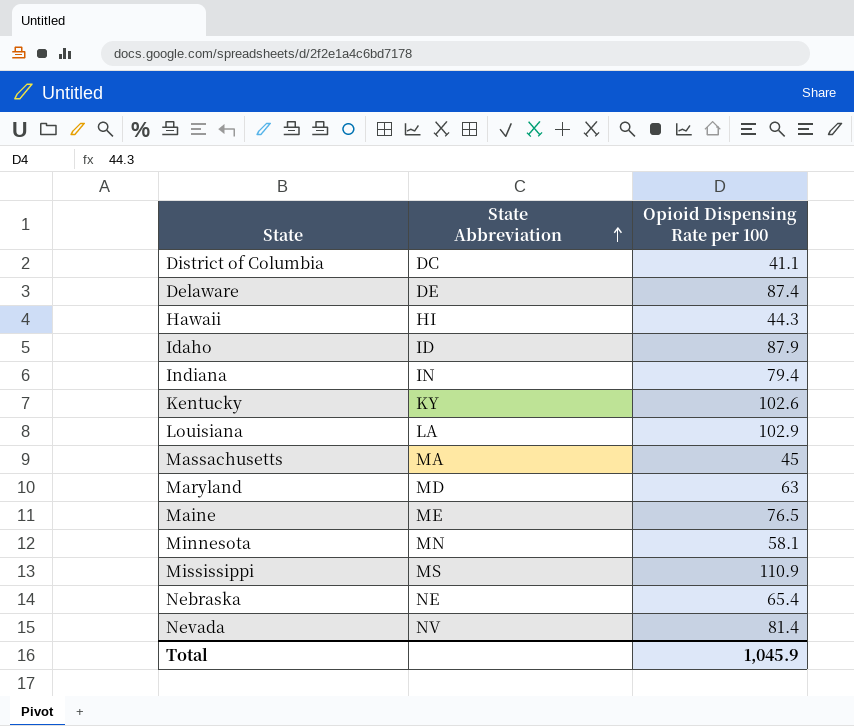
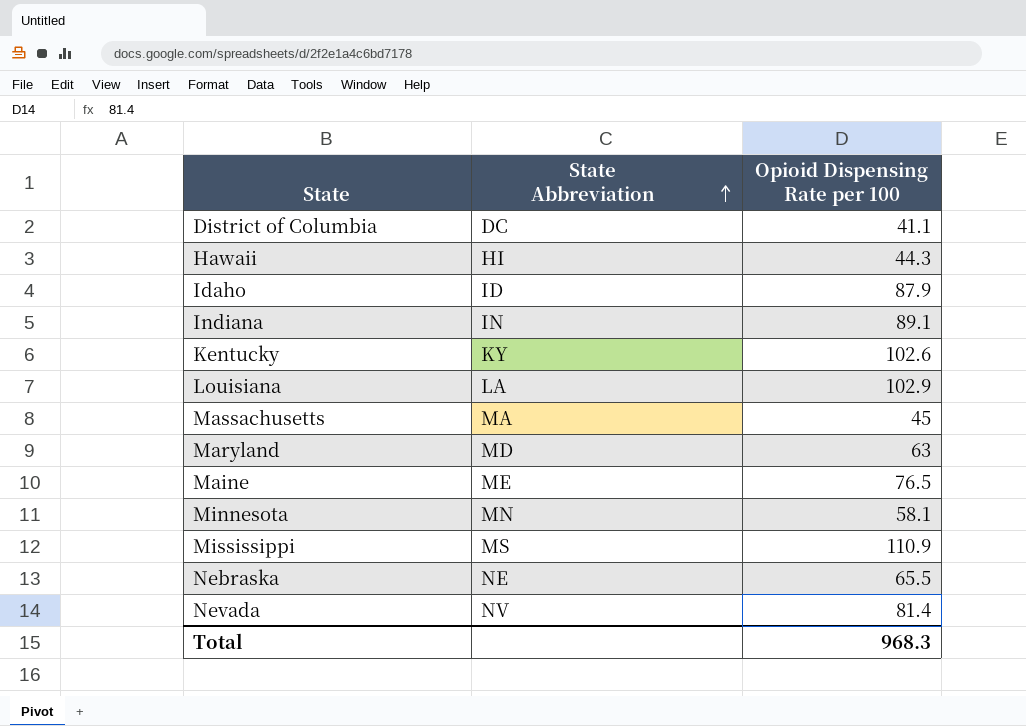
row Delaware: DE | 87.4 -> none
Indiana | Opioid Dispensing Rate per 100: 79.4 -> 89.1
Nebraska | Opioid Dispensing Rate per 100: 65.4 -> 65.5
Total | Opioid Dispensing Rate per 100: 1,045.9 -> 968.3

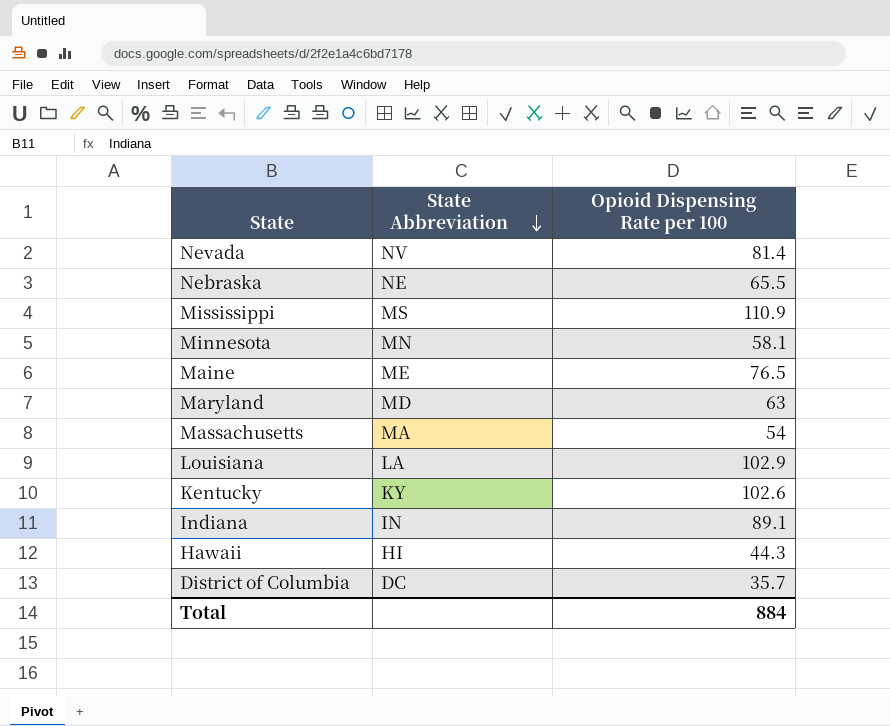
row order: State Abbreviation ascending -> State Abbreviation descending
row Idaho: ID | 87.9 -> none
Massachusetts | Opioid Dispensing Rate per 100: 45 -> 54
District of Columbia | Opioid Dispensing Rate per 100: 41.1 -> 35.7
Total | Opioid Dispensing Rate per 100: 968.3 -> 884

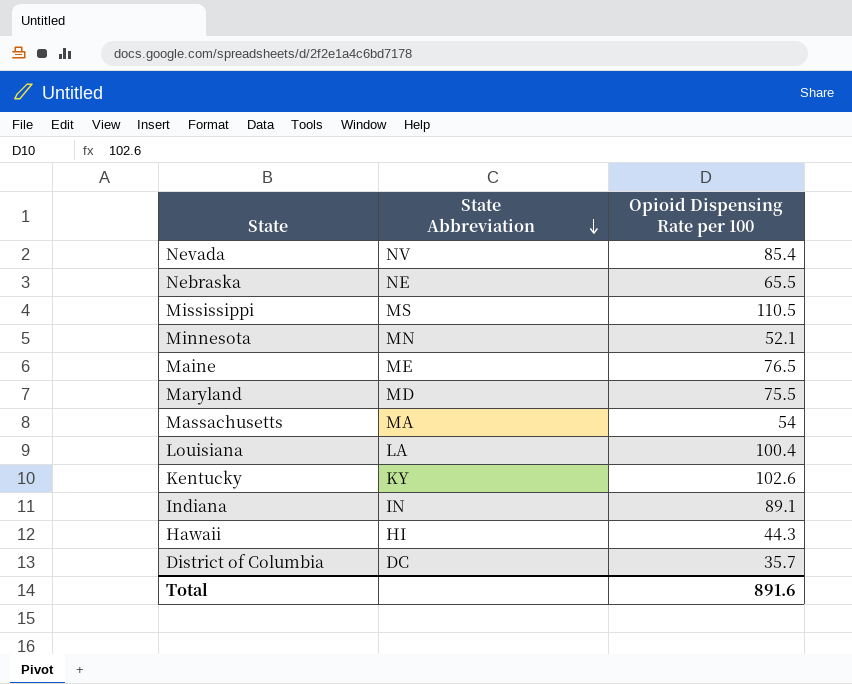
Nevada | Opioid Dispensing Rate per 100: 81.4 -> 85.4
Mississippi | Opioid Dispensing Rate per 100: 110.9 -> 110.5
Minnesota | Opioid Dispensing Rate per 100: 58.1 -> 52.1
Maryland | Opioid Dispensing Rate per 100: 63 -> 75.5
Louisiana | Opioid Dispensing Rate per 100: 102.9 -> 100.4
Total | Opioid Dispensing Rate per 100: 884 -> 891.6

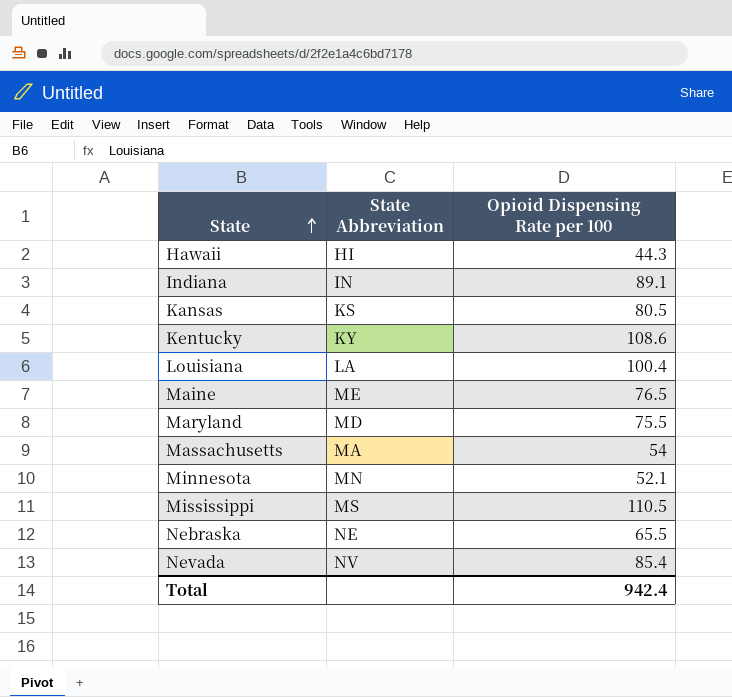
row order: State Abbreviation descending -> State ascending
row District of Columbia: DC | 35.7 -> none
row Kansas: none -> KS | 80.5
Kentucky | Opioid Dispensing Rate per 100: 102.6 -> 108.6
Total | Opioid Dispensing Rate per 100: 891.6 -> 942.4

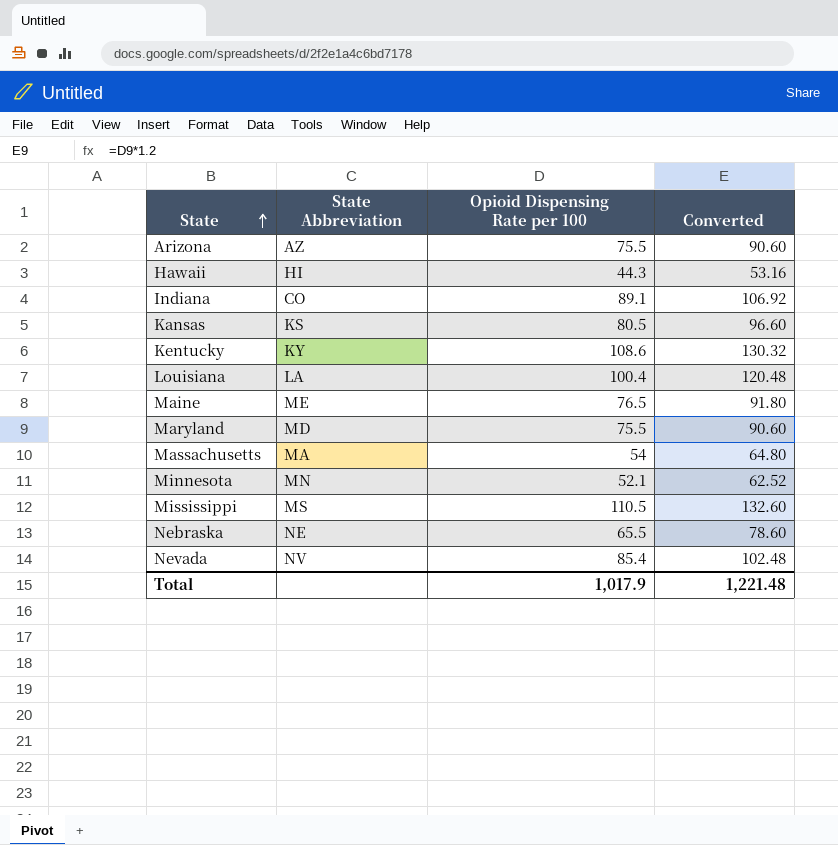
column Converted | formula: none -> [Opioid Dispensing Rate per 100] * 1.2
row Arizona: none -> AZ | 75.5 | 90.60
Indiana | State Abbreviation: IN -> CO
Total | Opioid Dispensing Rate per 100: 942.4 -> 1,017.9

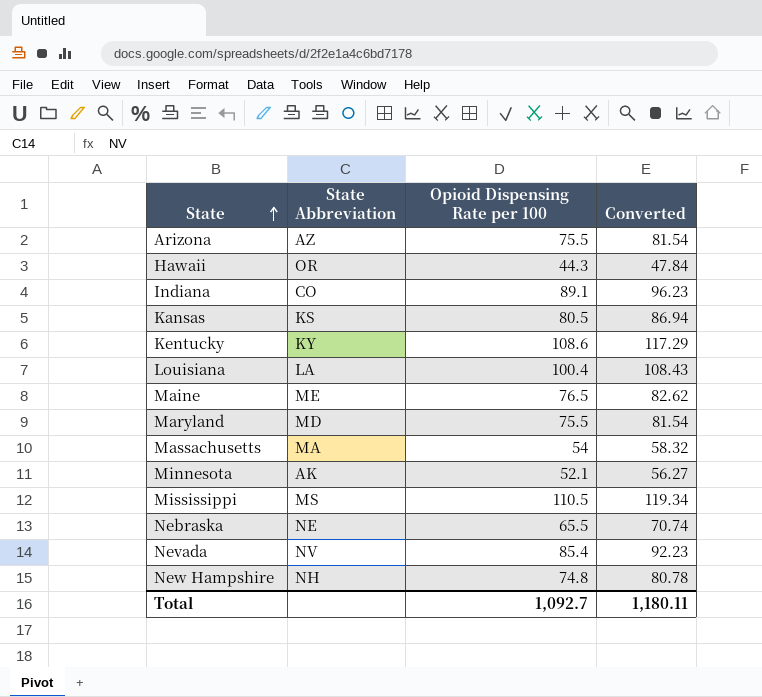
column Converted | formula: [Opioid Dispensing Rate per 100] * 1.2 -> [Opioid Dispensing Rate per 100] * 1.08
Hawaii | State Abbreviation: HI -> OR
Minnesota | State Abbreviation: MN -> AK
row New Hampshire: none -> NH | 74.8 | 80.78
Total | Opioid Dispensing Rate per 100: 1,017.9 -> 1,092.7
Total | Converted: 1,221.48 -> 1,180.11

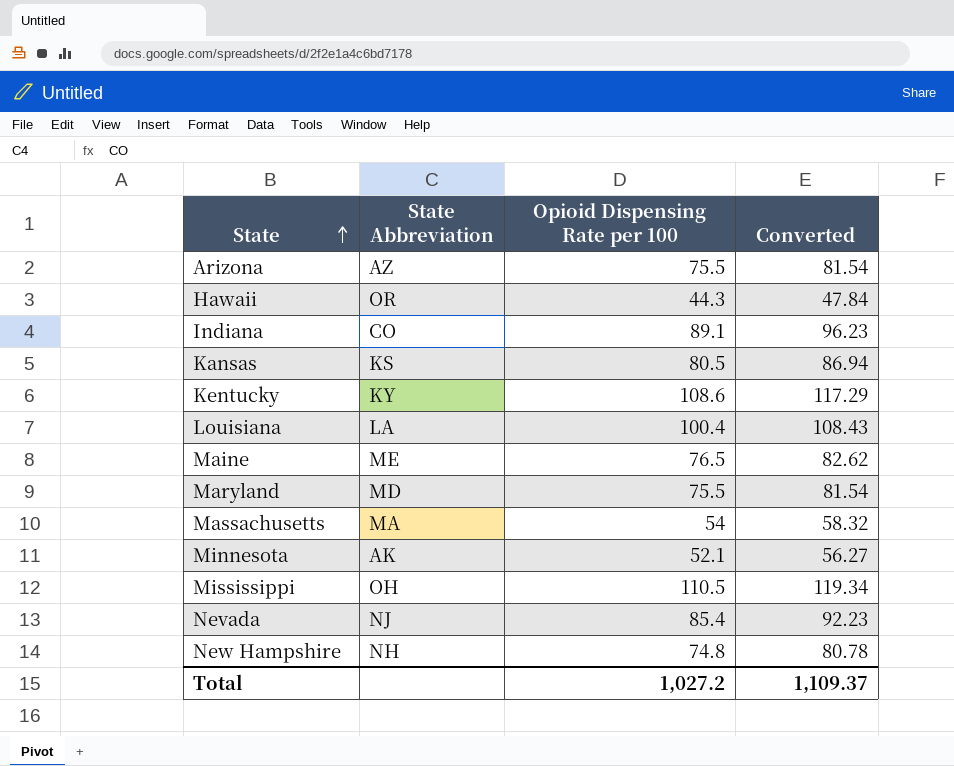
row Nebraska: NE | 65.5 | 70.74 -> none
Mississippi | State Abbreviation: MS -> OH
Nevada | State Abbreviation: NV -> NJ
Total | Opioid Dispensing Rate per 100: 1,092.7 -> 1,027.2
Total | Converted: 1,180.11 -> 1,109.37

